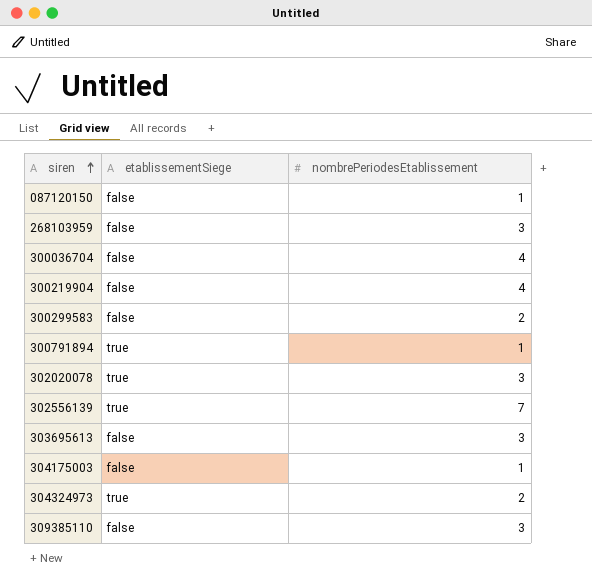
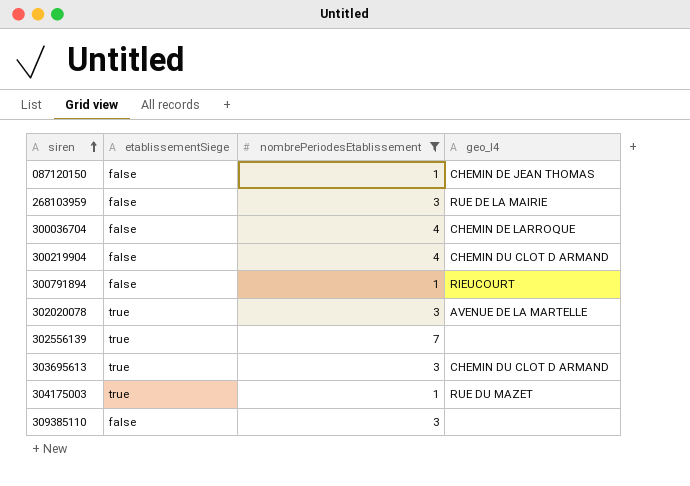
filter: none -> nombrePeriodesEtablissement != 2
column geo_l4 | position: none -> 4
300791894 | etablissementSiege: true -> false
303695613 | etablissementSiege: false -> true
304175003 | etablissementSiege: false -> true

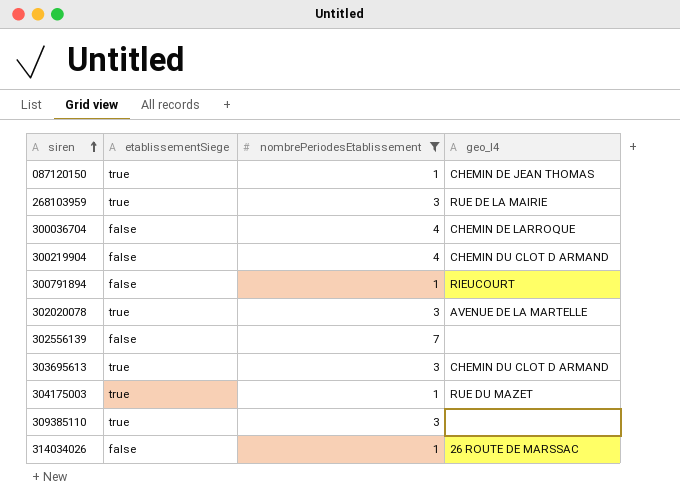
087120150 | etablissementSiege: false -> true
268103959 | etablissementSiege: false -> true
302556139 | etablissementSiege: true -> false
309385110 | etablissementSiege: false -> true
row 314034026: none -> false | 1 | 26 ROUTE DE MARSSAC

